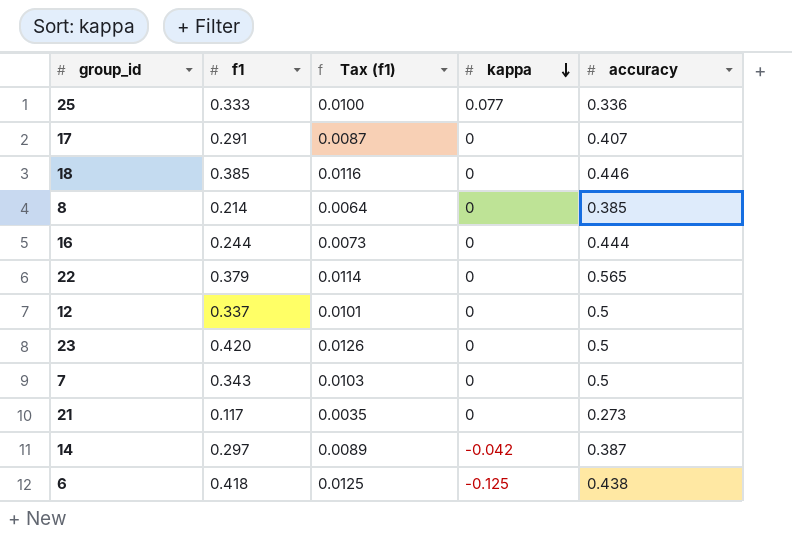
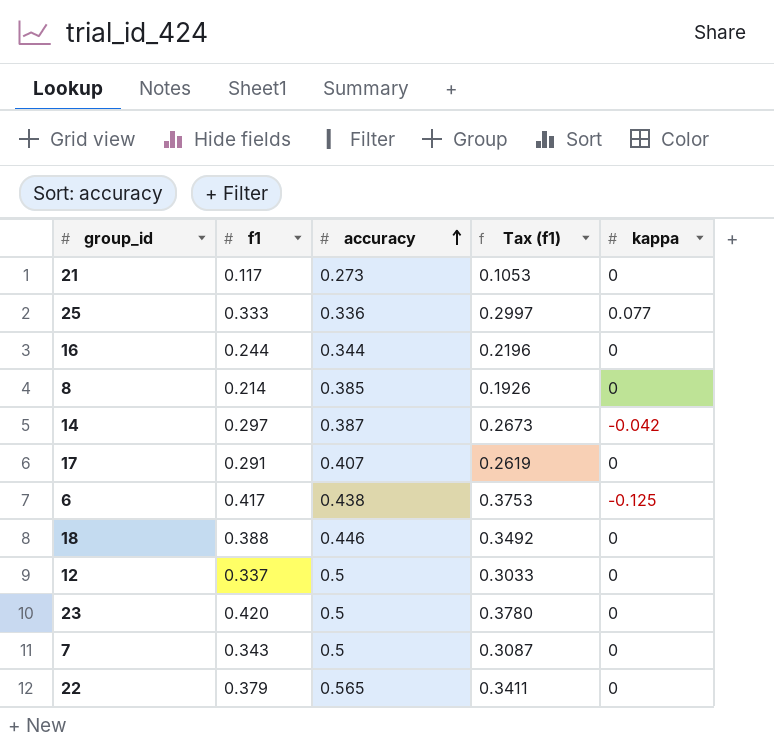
row order: kappa descending -> accuracy ascending
column accuracy | position: 5 -> 3
column Tax (f1) | formula: [f1] * 0.03 -> [f1] * 0.9
16 | accuracy: 0.444 -> 0.344
6 | f1: 0.418 -> 0.417
18 | f1: 0.385 -> 0.388

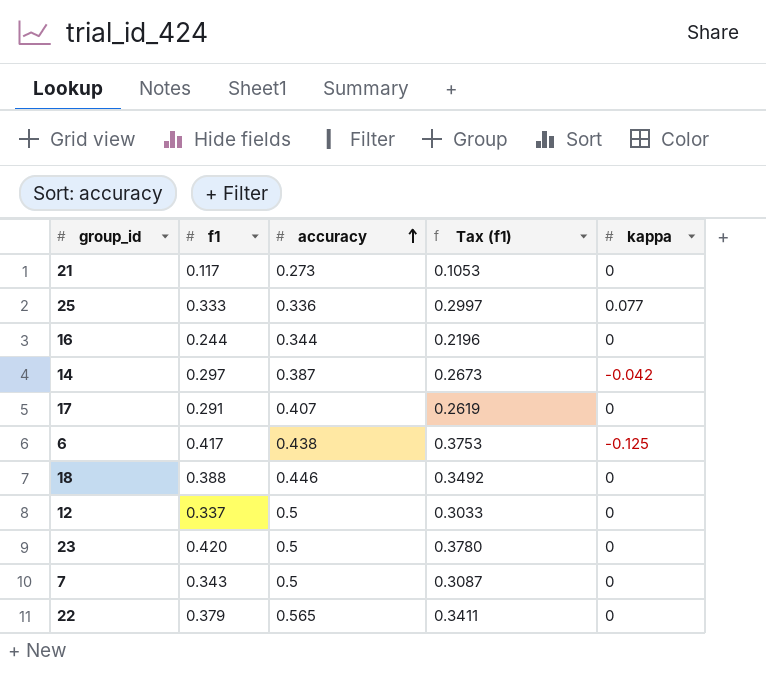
row 8: 0.214 | 0.385 | 0.1926 | 0 -> none

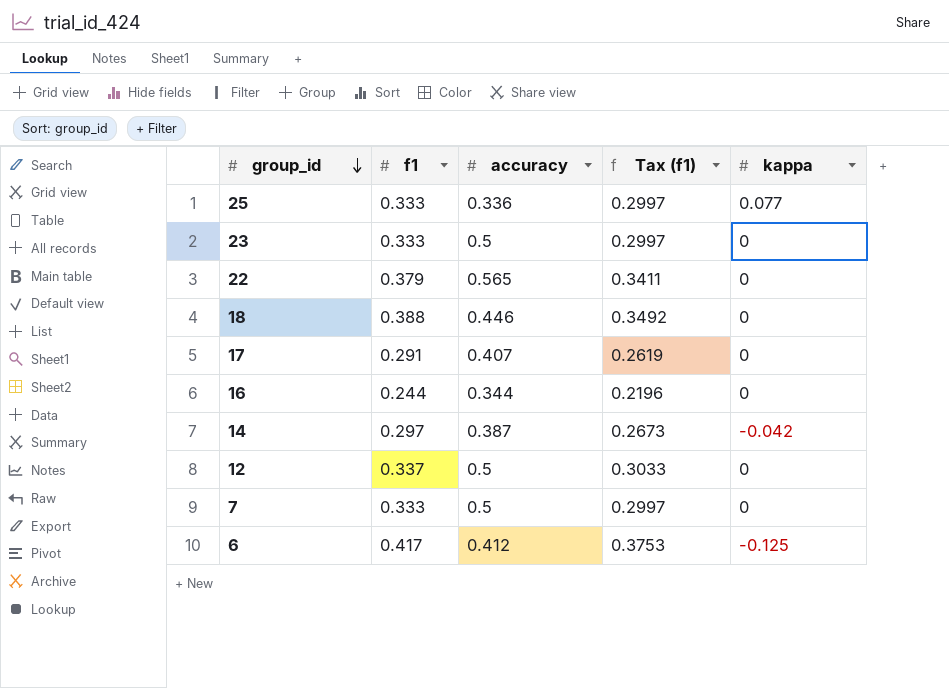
row order: accuracy ascending -> group_id descending
row 21: 0.117 | 0.273 | 0.1053 | 0 -> none
23 | f1: 0.420 -> 0.333
23 | Tax (f1): 0.3780 -> 0.2997
7 | f1: 0.343 -> 0.333
7 | Tax (f1): 0.3087 -> 0.2997
6 | accuracy: 0.438 -> 0.412

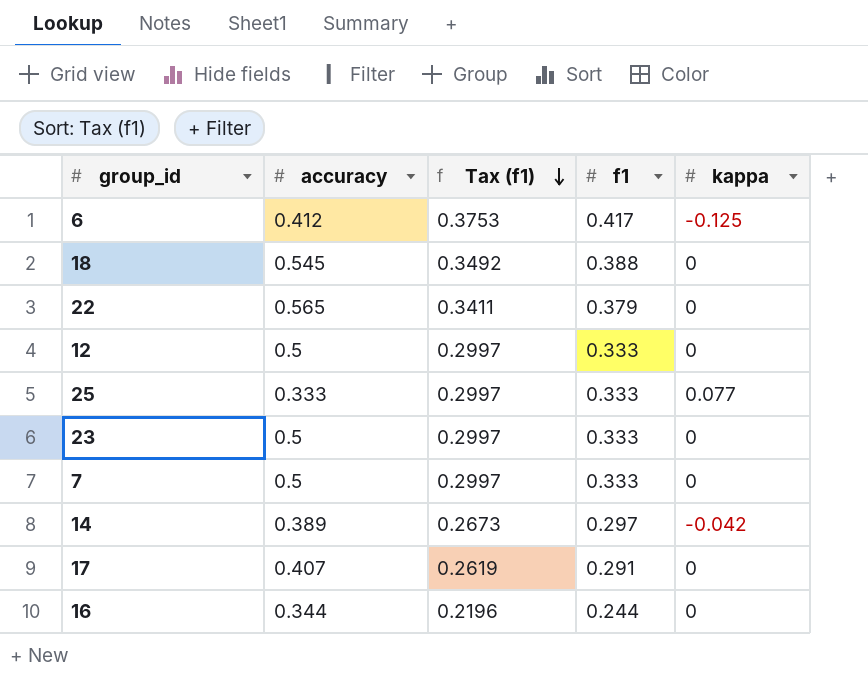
row order: group_id descending -> Tax (f1) descending
column f1 | position: 2 -> 4
18 | accuracy: 0.446 -> 0.545
12 | Tax (f1): 0.3033 -> 0.2997
12 | f1: 0.337 -> 0.333
25 | accuracy: 0.336 -> 0.333
14 | accuracy: 0.387 -> 0.389

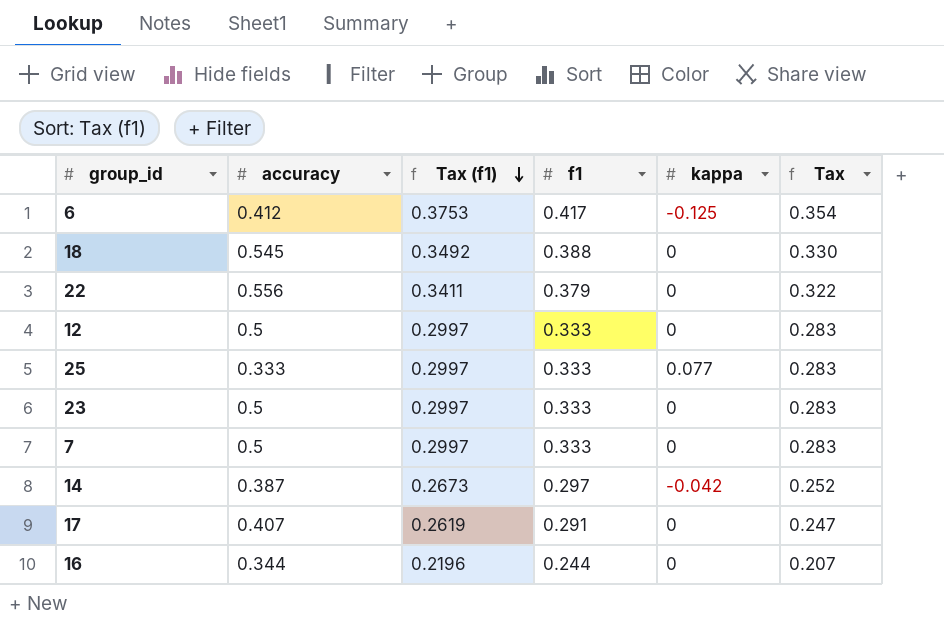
column Tax | formula: none -> [f1] * 0.85
22 | accuracy: 0.565 -> 0.556
14 | accuracy: 0.389 -> 0.387

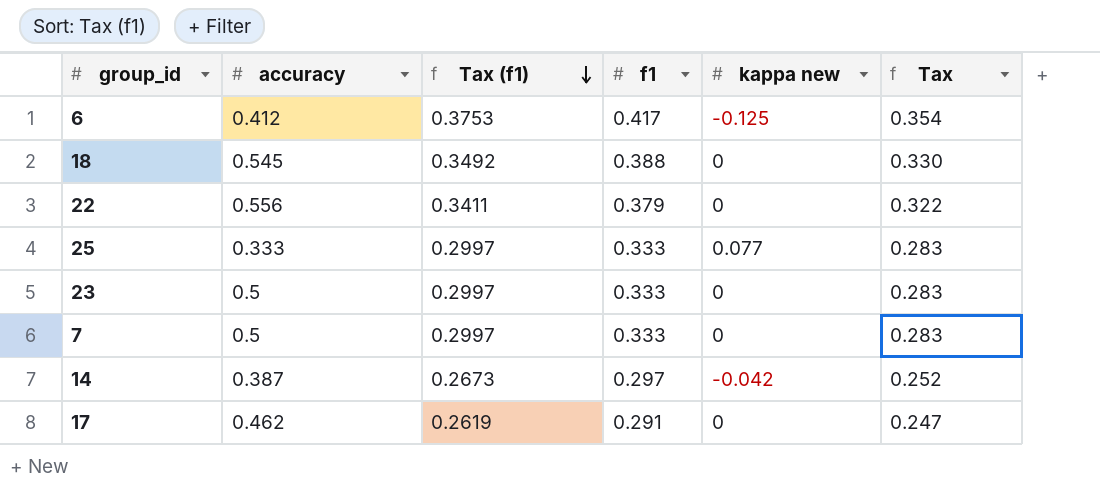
column name: kappa -> kappa new
row 12: 0.5 | 0.2997 | 0.333 | 0 | 0.283 -> none
row 16: 0.344 | 0.2196 | 0.244 | 0 | 0.207 -> none
17 | accuracy: 0.407 -> 0.462

